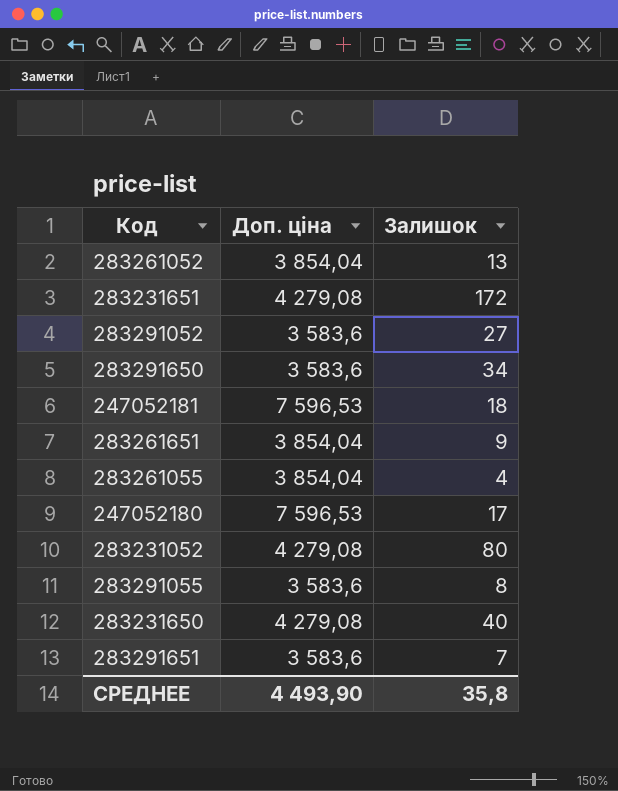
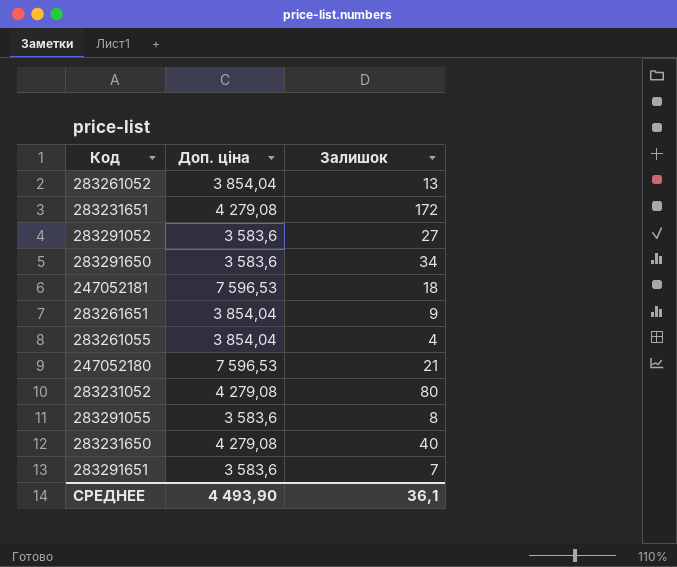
247052180 | Залишок: 17 -> 21
СРЕДНЕЕ | Залишок: 35,8 -> 36,1

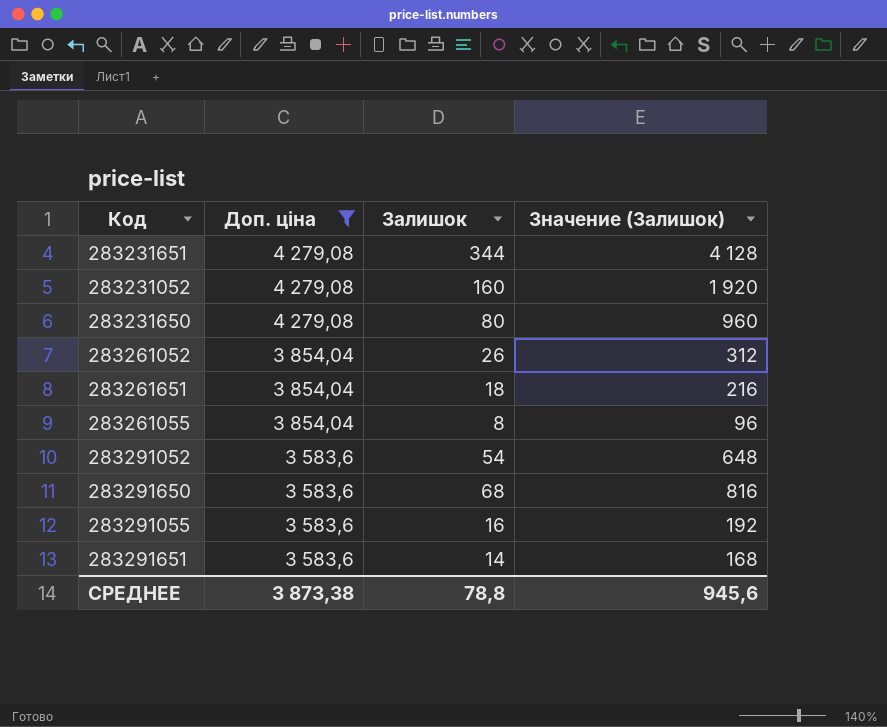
filter: none -> Доп. ціна != 7 596,53
row order: none -> Доп. ціна descending
column Значение (Залишок) | formula: none -> [Залишок] * 12
283231651 | Залишок: 172 -> 344
283231052 | Залишок: 80 -> 160
283231650 | Залишок: 40 -> 80
283261052 | Залишок: 13 -> 26
283261651 | Залишок: 9 -> 18
283261055 | Залишок: 4 -> 8
283291052 | Залишок: 27 -> 54
283291650 | Залишок: 34 -> 68
283291055 | Залишок: 8 -> 16
283291651 | Залишок: 7 -> 14
СРЕДНЕЕ | Доп. ціна: 4 493,90 -> 3 873,38
СРЕДНЕЕ | Залишок: 36,1 -> 78,8

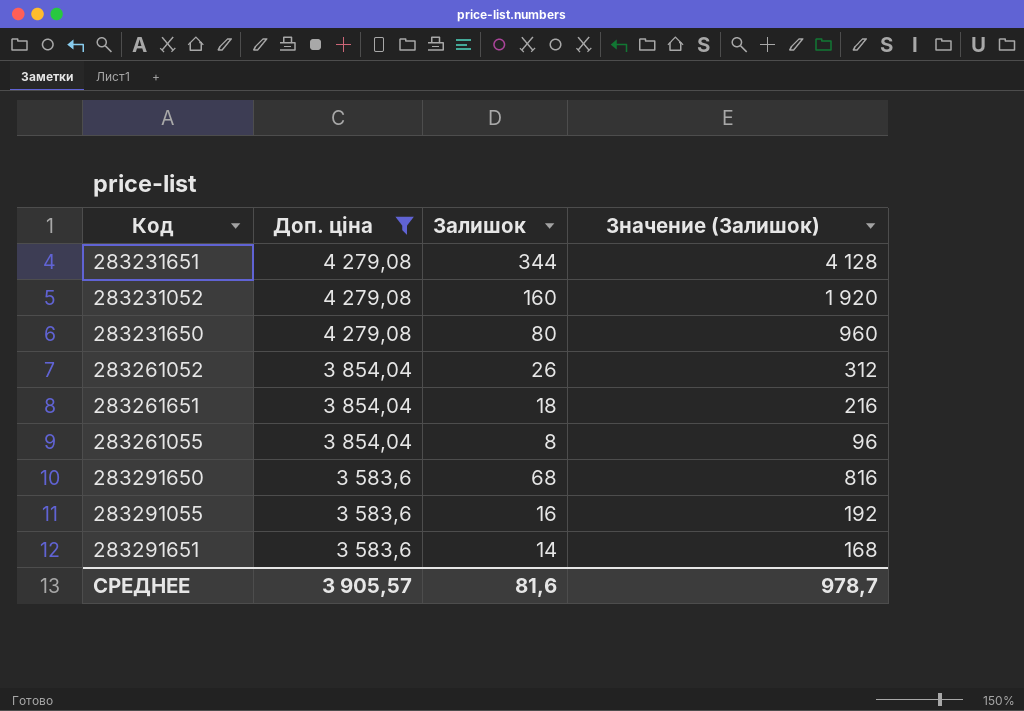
row 283291052: 3 583,6 | 54 | 648 -> none
СРЕДНЕЕ | Доп. ціна: 3 873,38 -> 3 905,57
СРЕДНЕЕ | Залишок: 78,8 -> 81,6
СРЕДНЕЕ | Значение (Залишок): 945,6 -> 978,7

